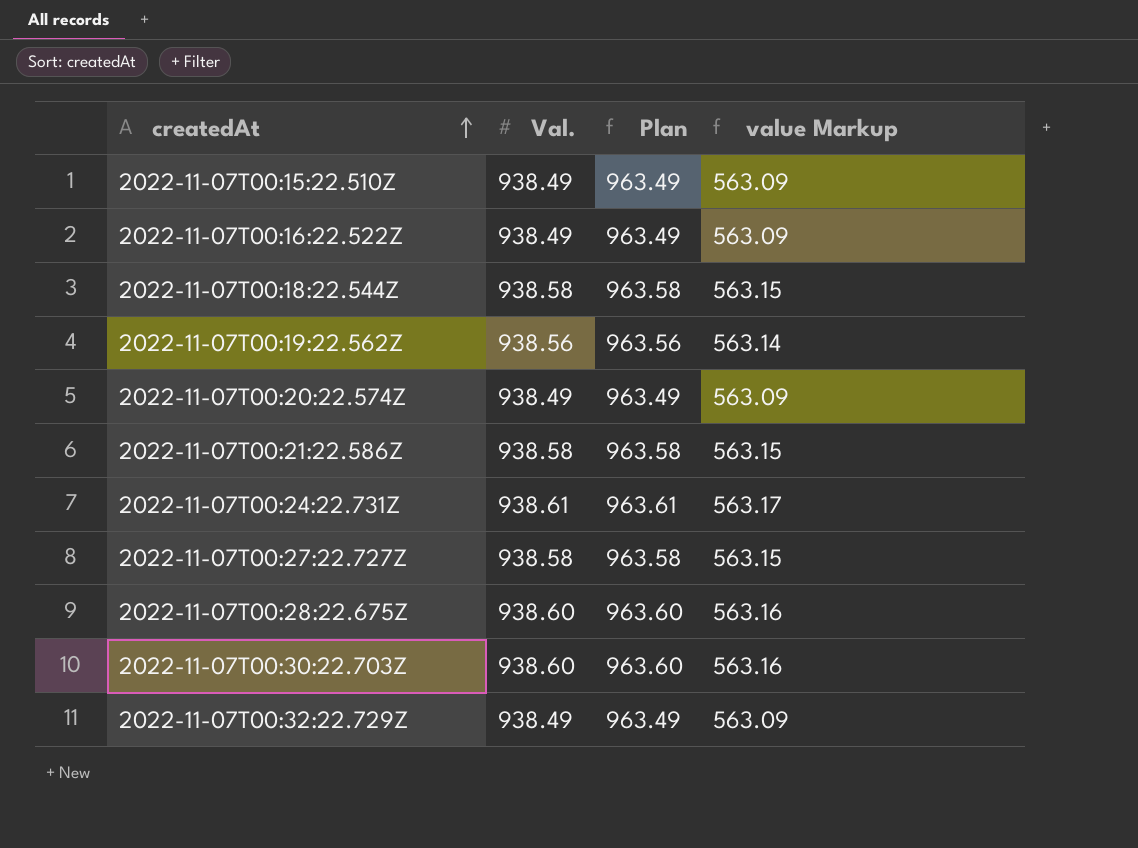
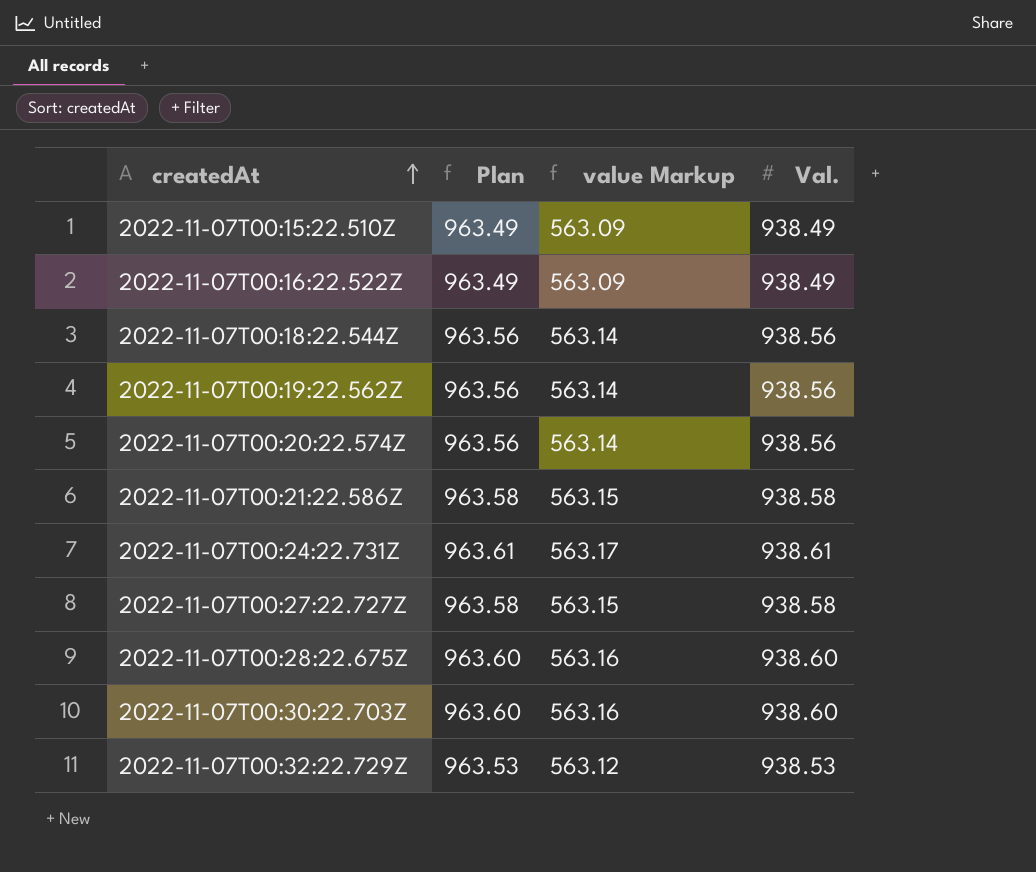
column Val. | position: 2 -> 4
2022-11-07T00:18:22.544Z | Plan: 963.58 -> 963.56
2022-11-07T00:18:22.544Z | value Markup: 563.15 -> 563.14
2022-11-07T00:18:22.544Z | Val.: 938.58 -> 938.56
2022-11-07T00:20:22.574Z | Plan: 963.49 -> 963.56
2022-11-07T00:20:22.574Z | value Markup: 563.09 -> 563.14
2022-11-07T00:20:22.574Z | Val.: 938.49 -> 938.56
2022-11-07T00:32:22.729Z | Plan: 963.49 -> 963.53
2022-11-07T00:32:22.729Z | value Markup: 563.09 -> 563.12
2022-11-07T00:32:22.729Z | Val.: 938.49 -> 938.53

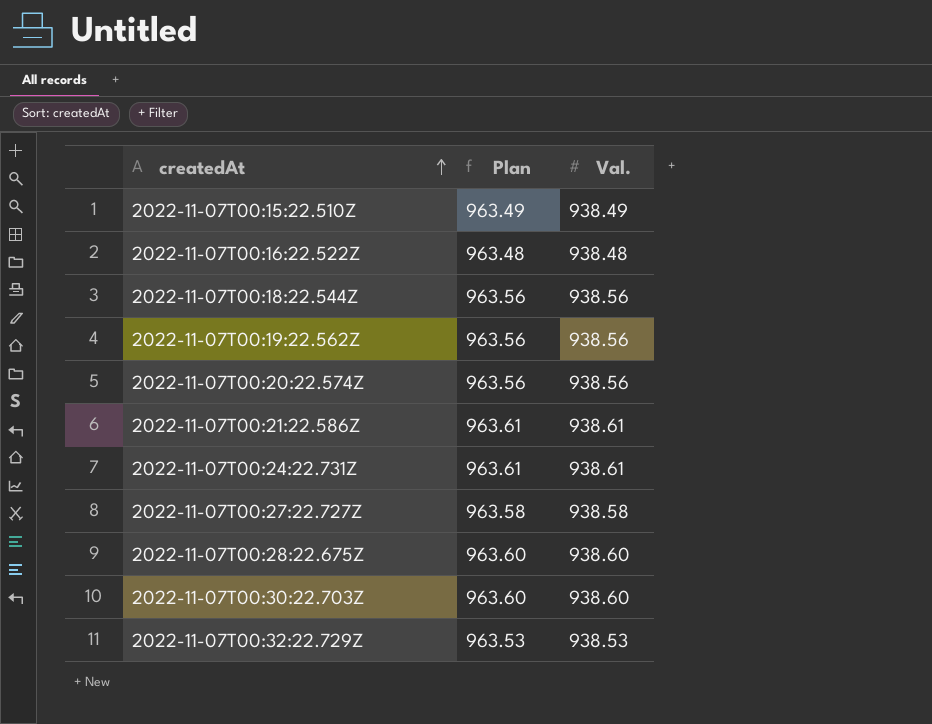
column value Markup | formula: [Val.] * 0.6 -> none
2022-11-07T00:16:22.522Z | Plan: 963.49 -> 963.48
2022-11-07T00:16:22.522Z | Val.: 938.49 -> 938.48
2022-11-07T00:21:22.586Z | Plan: 963.58 -> 963.61
2022-11-07T00:21:22.586Z | Val.: 938.58 -> 938.61

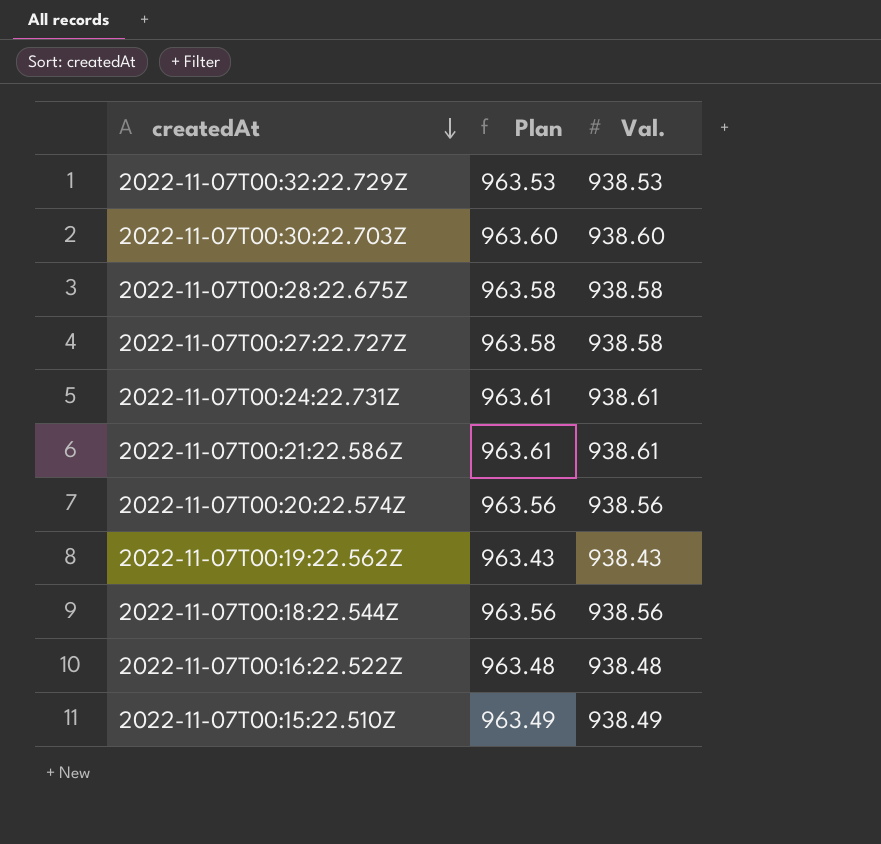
row order: createdAt ascending -> createdAt descending
2022-11-07T00:28:22.675Z | Plan: 963.60 -> 963.58
2022-11-07T00:28:22.675Z | Val.: 938.60 -> 938.58
2022-11-07T00:19:22.562Z | Plan: 963.56 -> 963.43
2022-11-07T00:19:22.562Z | Val.: 938.56 -> 938.43

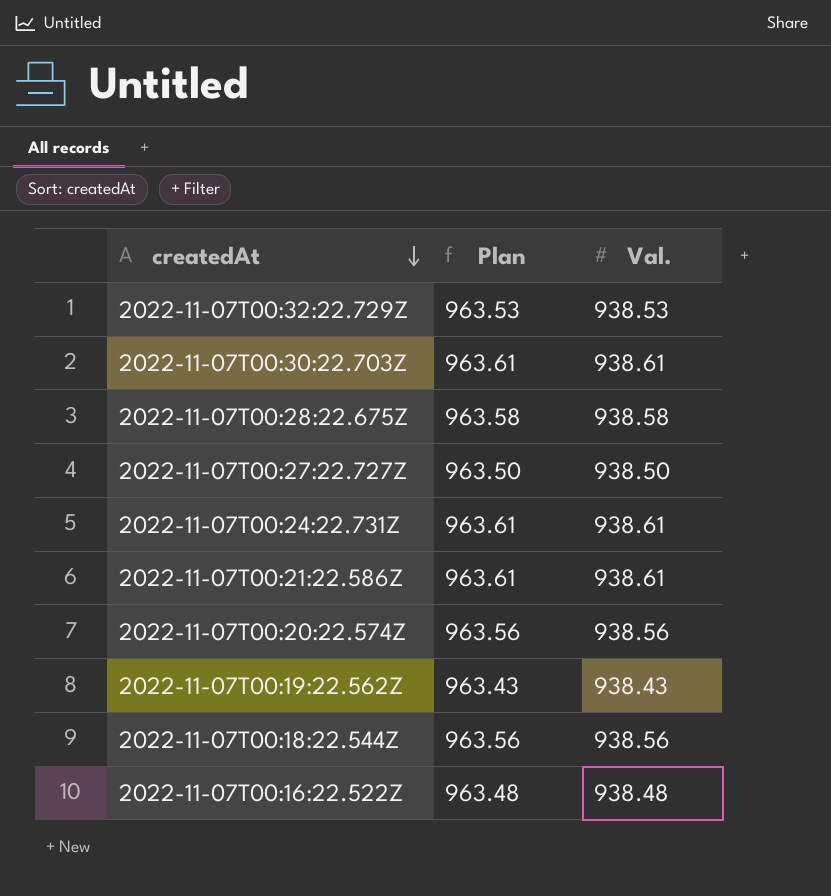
row 2022-11-07T00:15:22.510Z: 963.49 | 938.49 -> none
2022-11-07T00:30:22.703Z | Plan: 963.60 -> 963.61
2022-11-07T00:30:22.703Z | Val.: 938.60 -> 938.61
2022-11-07T00:27:22.727Z | Plan: 963.58 -> 963.50
2022-11-07T00:27:22.727Z | Val.: 938.58 -> 938.50

